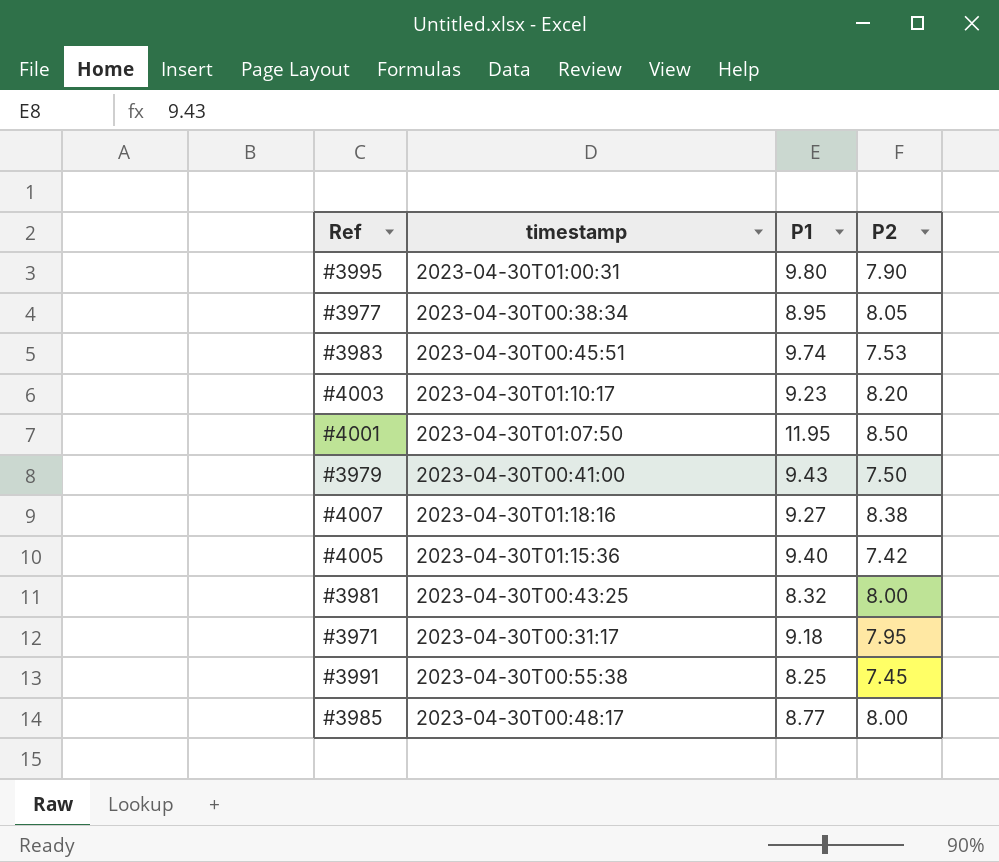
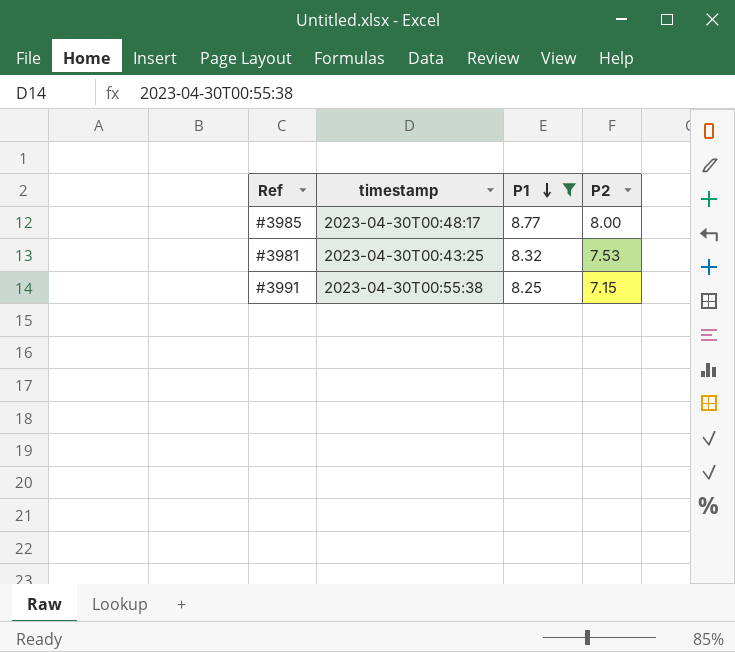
filter: none -> P1 <= 8.77
row order: none -> P1 descending
#3981 | P2: 8.00 -> 7.53
#3991 | P2: 7.45 -> 7.15

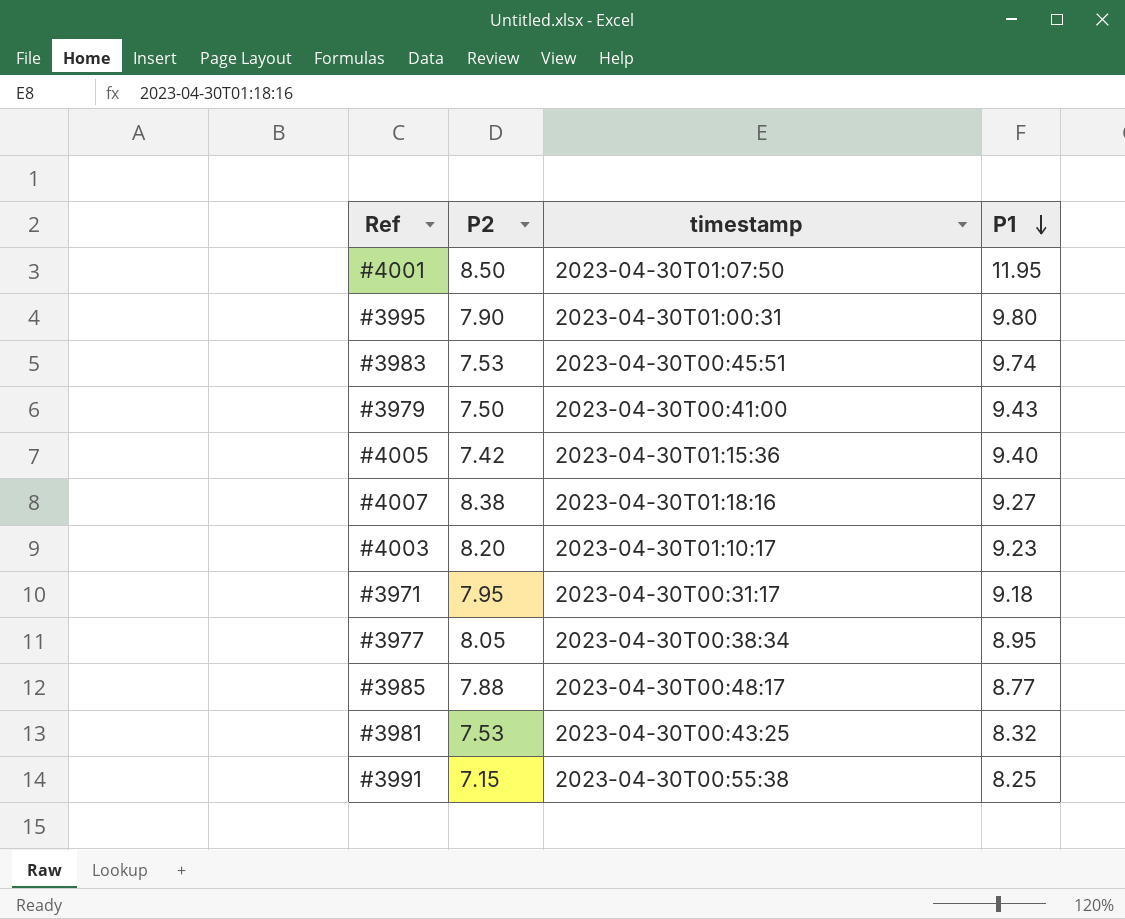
filter: P1 <= 8.77 -> none
column P2 | position: 4 -> 2
#3985 | P2: 8.00 -> 7.88

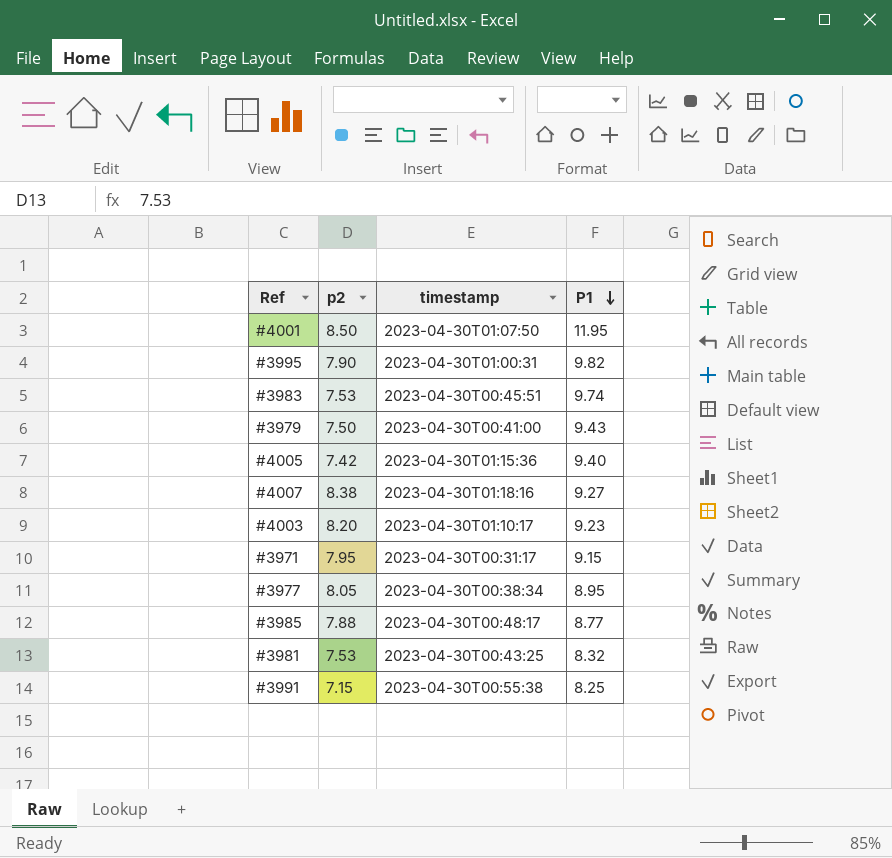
column name: P2 -> p2
#3995 | P1: 9.80 -> 9.82
#3971 | P1: 9.18 -> 9.15

